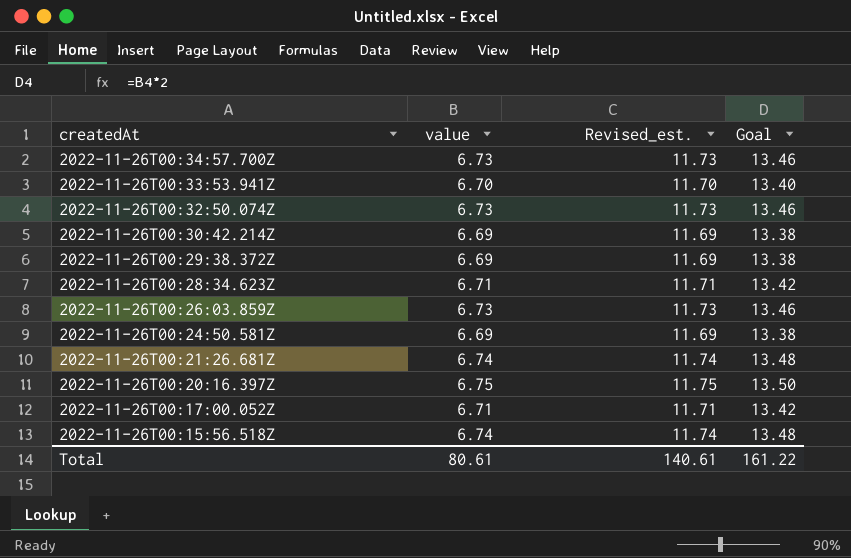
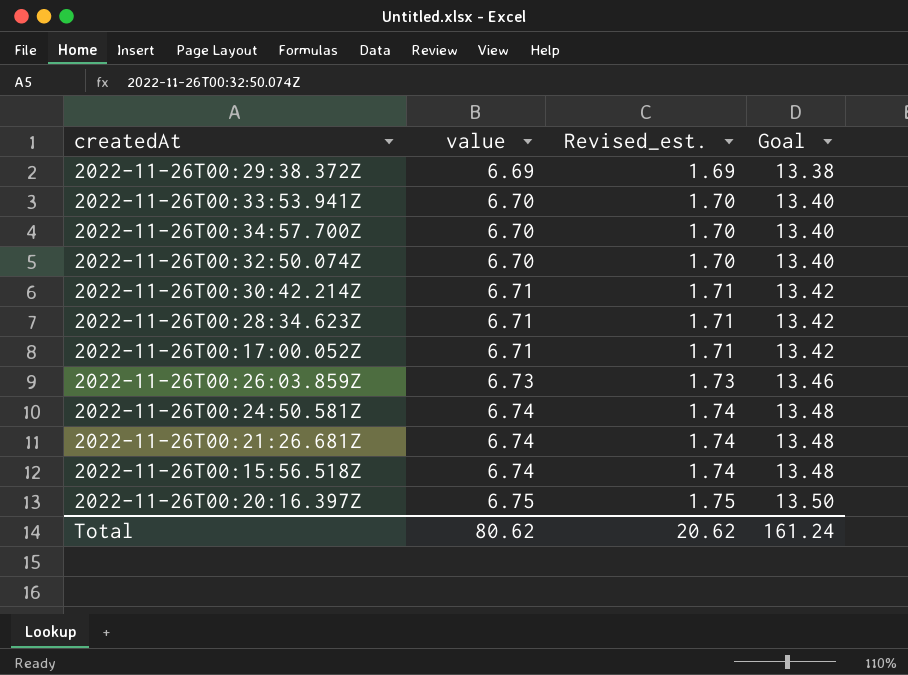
row order: createdAt descending -> value ascending
column Revised_est. | formula: [value] + 5 -> [value] - 5
2022-11-26T00:34:57.700Z | value: 6.73 -> 6.70
2022-11-26T00:34:57.700Z | Goal: 13.46 -> 13.40
2022-11-26T00:32:50.074Z | value: 6.73 -> 6.70
2022-11-26T00:32:50.074Z | Goal: 13.46 -> 13.40
2022-11-26T00:30:42.214Z | value: 6.69 -> 6.71
2022-11-26T00:30:42.214Z | Goal: 13.38 -> 13.42
2022-11-26T00:24:50.581Z | value: 6.69 -> 6.74
2022-11-26T00:24:50.581Z | Goal: 13.38 -> 13.48
Total | value: 80.61 -> 80.62
Total | Revised_est.: 140.61 -> 20.62
Total | Goal: 161.22 -> 161.24

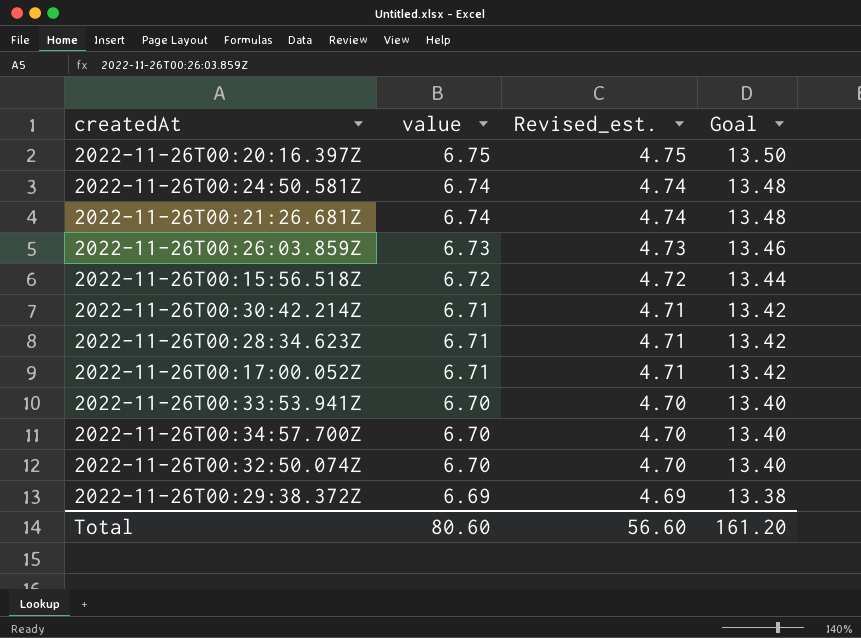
row order: value ascending -> value descending
column Revised_est. | formula: [value] - 5 -> [value] - 2
2022-11-26T00:15:56.518Z | value: 6.74 -> 6.72
2022-11-26T00:15:56.518Z | Goal: 13.48 -> 13.44
Total | value: 80.62 -> 80.60
Total | Revised_est.: 20.62 -> 56.60
Total | Goal: 161.24 -> 161.20

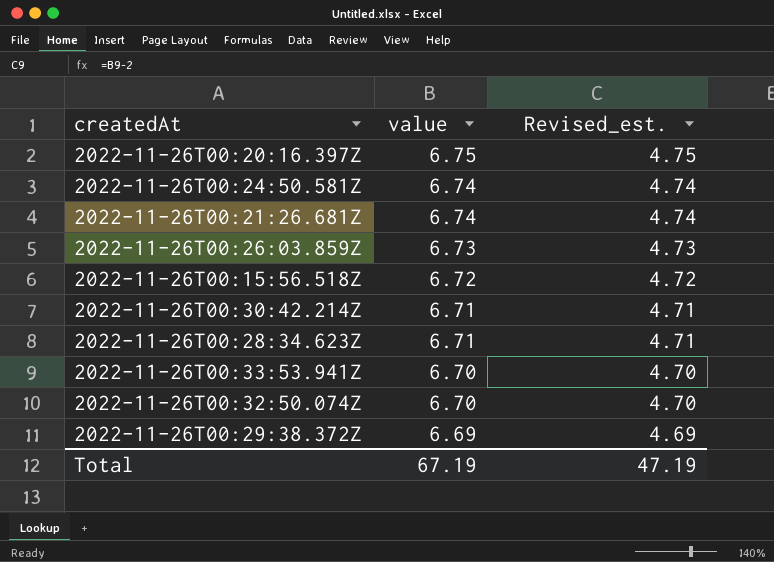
column Goal | formula: [value] * 2 -> none
row 2022-11-26T00:17:00.052Z: 6.71 | 4.71 | 13.42 -> none
row 2022-11-26T00:34:57.700Z: 6.70 | 4.70 | 13.40 -> none
Total | value: 80.60 -> 67.19
Total | Revised_est.: 56.60 -> 47.19

